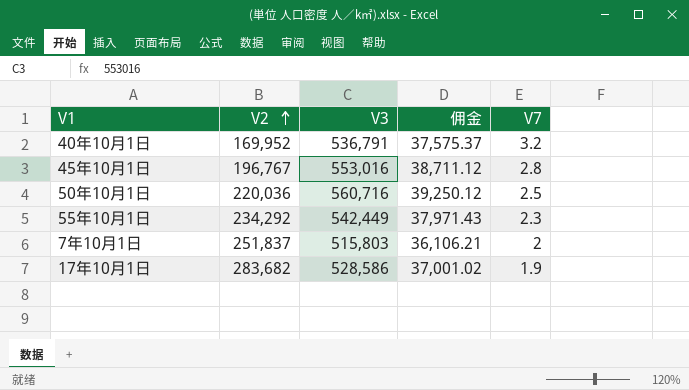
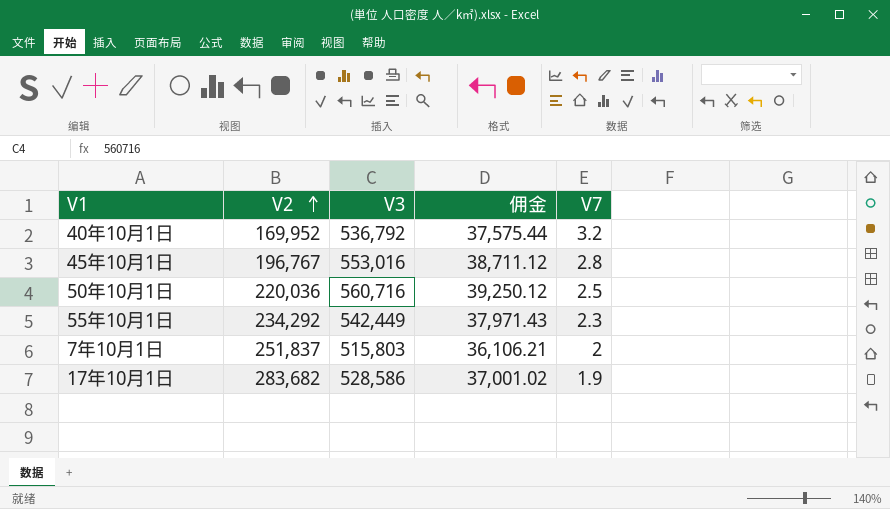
40年10月1日 | V3: 536,791 -> 536,792
40年10月1日 | 佣金: 37,575.37 -> 37,575.44

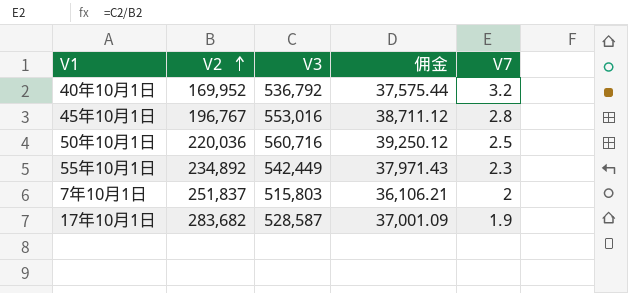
55年10月1日 | V2: 234,292 -> 234,892
17年10月1日 | V3: 528,586 -> 528,587
17年10月1日 | 佣金: 37,001.02 -> 37,001.09

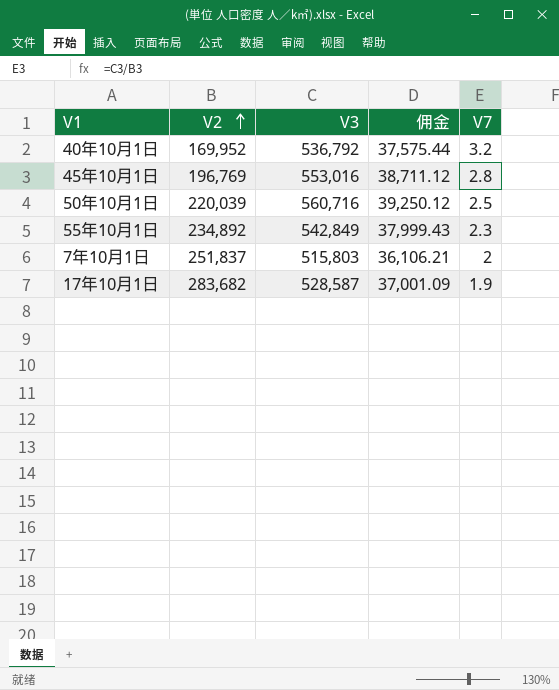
45年10月1日 | V2: 196,767 -> 196,769
50年10月1日 | V2: 220,036 -> 220,039
55年10月1日 | V3: 542,449 -> 542,849
55年10月1日 | 佣金: 37,971.43 -> 37,999.43

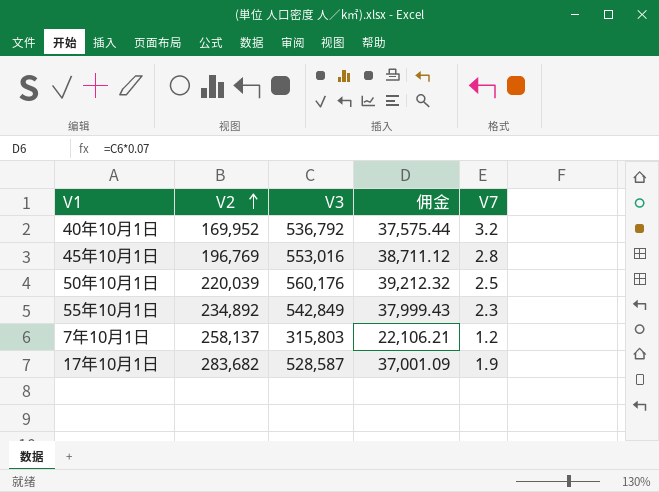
50年10月1日 | V3: 560,716 -> 560,176
50年10月1日 | 佣金: 39,250.12 -> 39,212.32
7年10月1日 | V2: 251,837 -> 258,137
7年10月1日 | V3: 515,803 -> 315,803
7年10月1日 | 佣金: 36,106.21 -> 22,106.21
7年10月1日 | V7: 2 -> 1.2

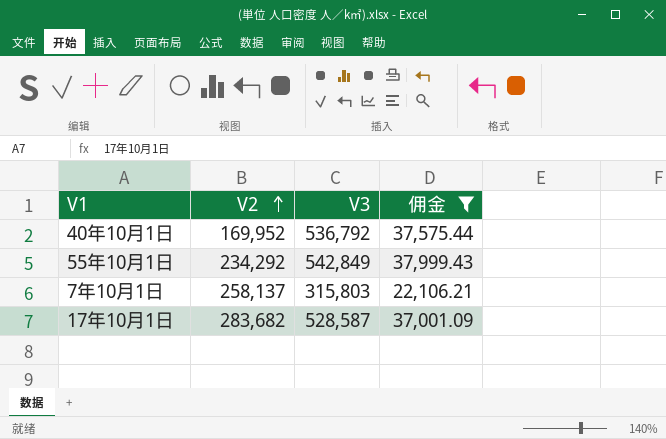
filter: none -> 佣金 <= 37,999.43
column V7 | formula: [V3] / [V2] -> none
55年10月1日 | V2: 234,892 -> 234,292

